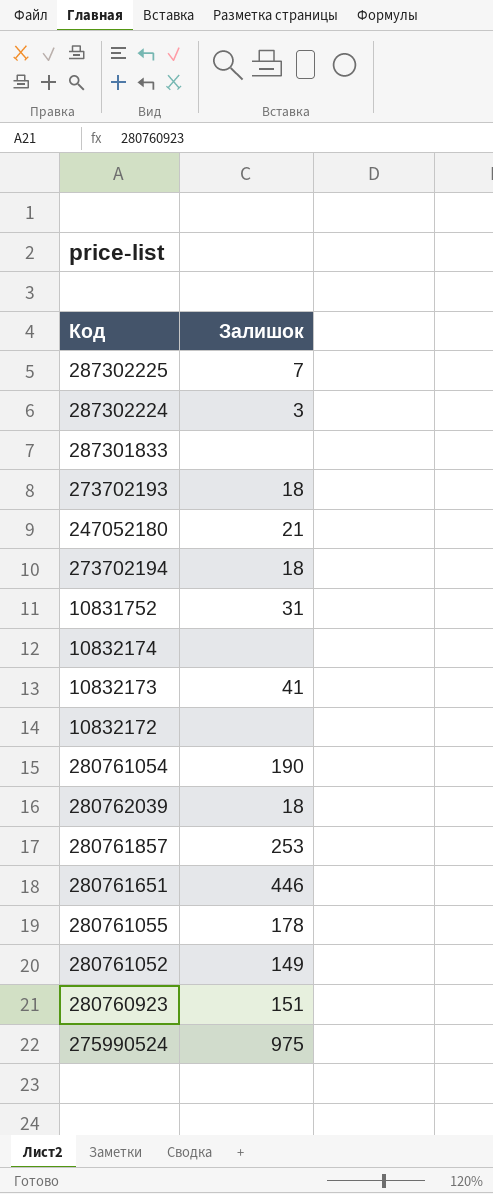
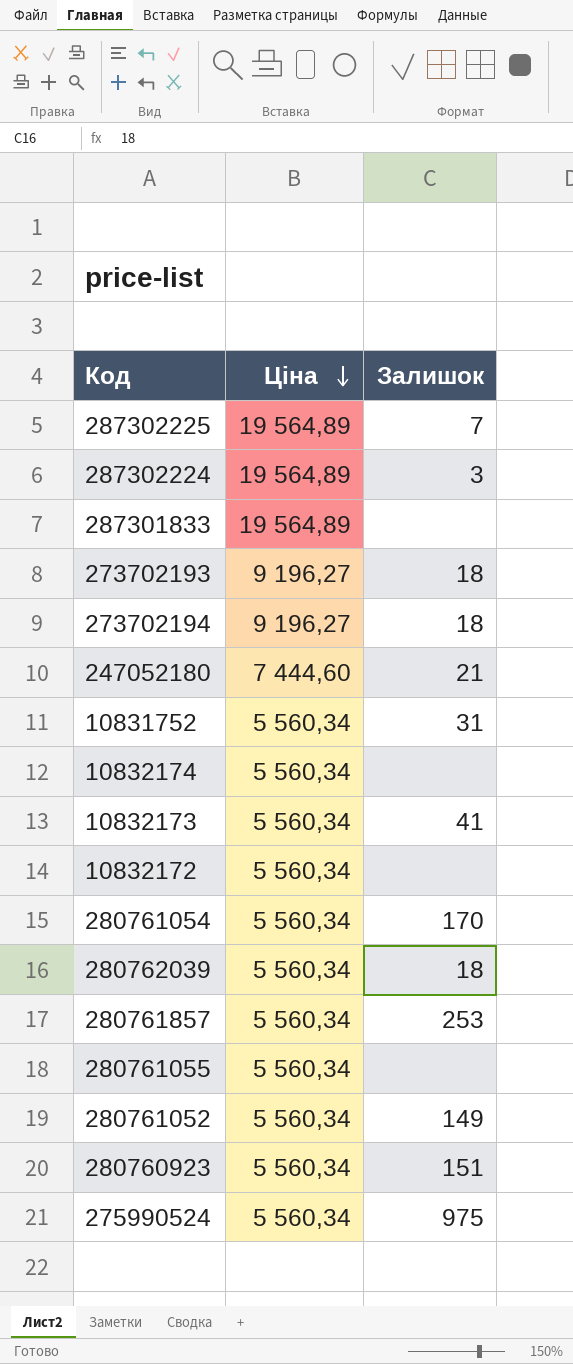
row order: none -> Ціна descending
column Ціна | position: none -> 2
row 280761651: 446 -> none
280761054 | Залишок: 190 -> 170
280761055 | Залишок: 178 -> none

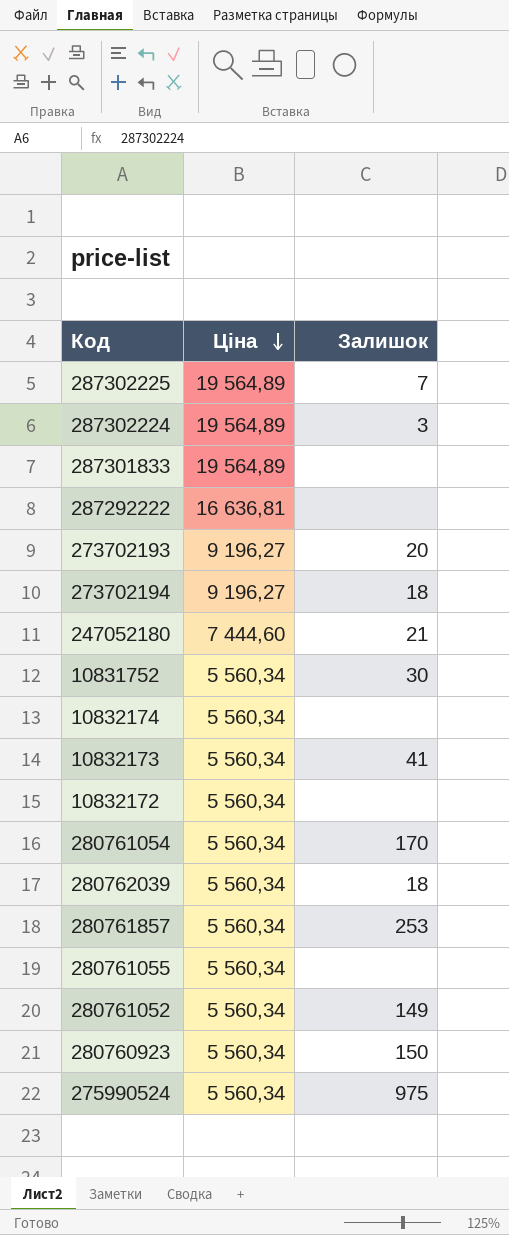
row 287292222: none -> 16 636,81 | none
273702193 | Залишок: 18 -> 20
10831752 | Залишок: 31 -> 30
280760923 | Залишок: 151 -> 150

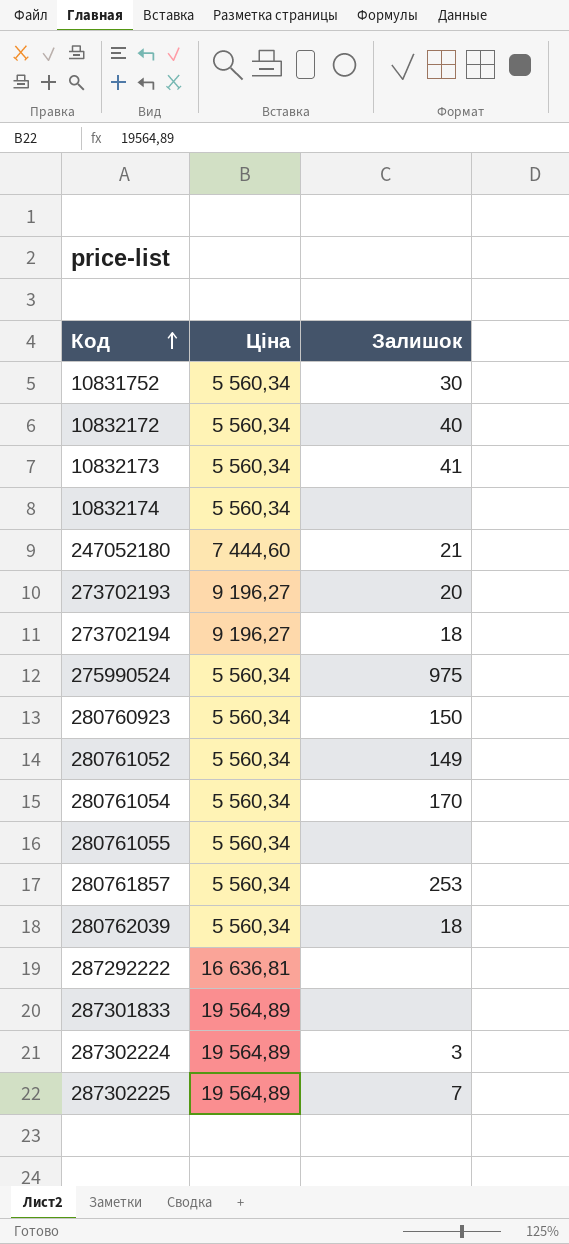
row order: Ціна descending -> Код ascending
10832172 | Залишок: none -> 40

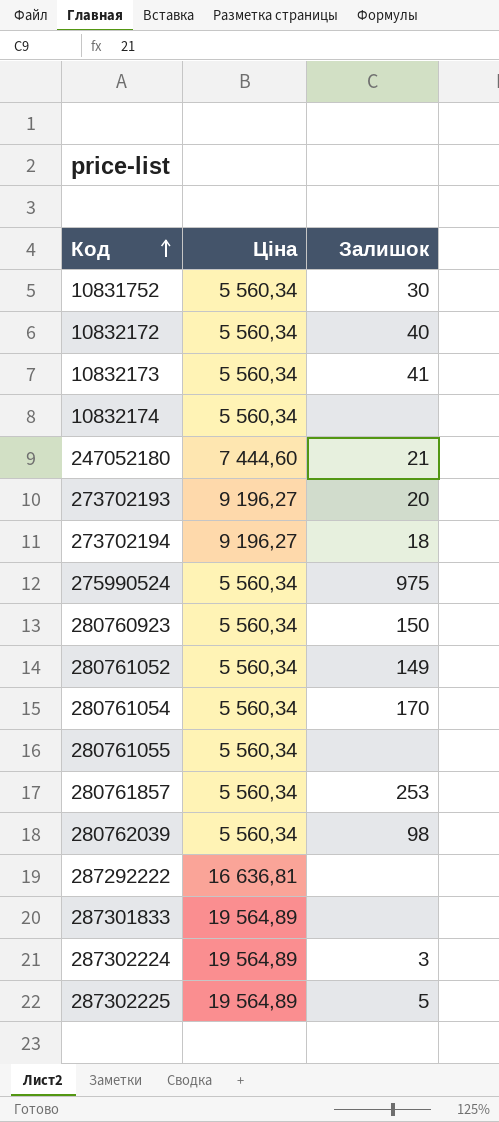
280762039 | Залишок: 18 -> 98
287302225 | Залишок: 7 -> 5

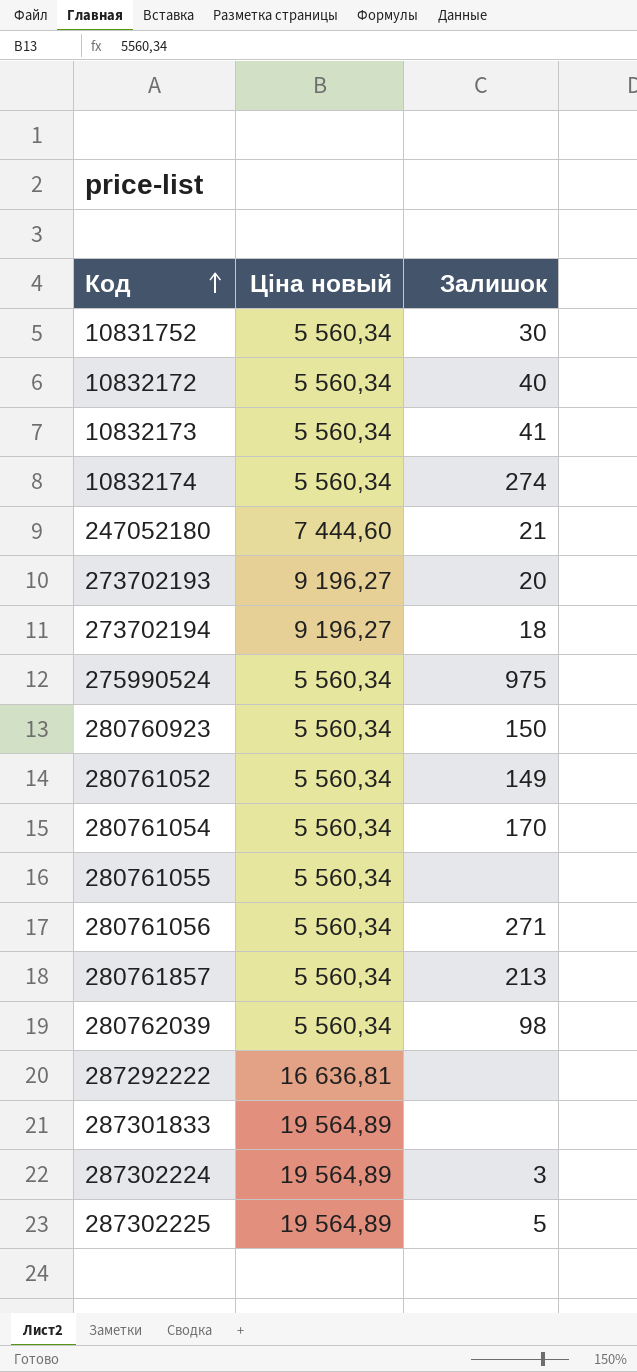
column name: Ціна -> Ціна новый
10832174 | Залишок: none -> 274
row 280761056: none -> 5 560,34 | 271
280761857 | Залишок: 253 -> 213

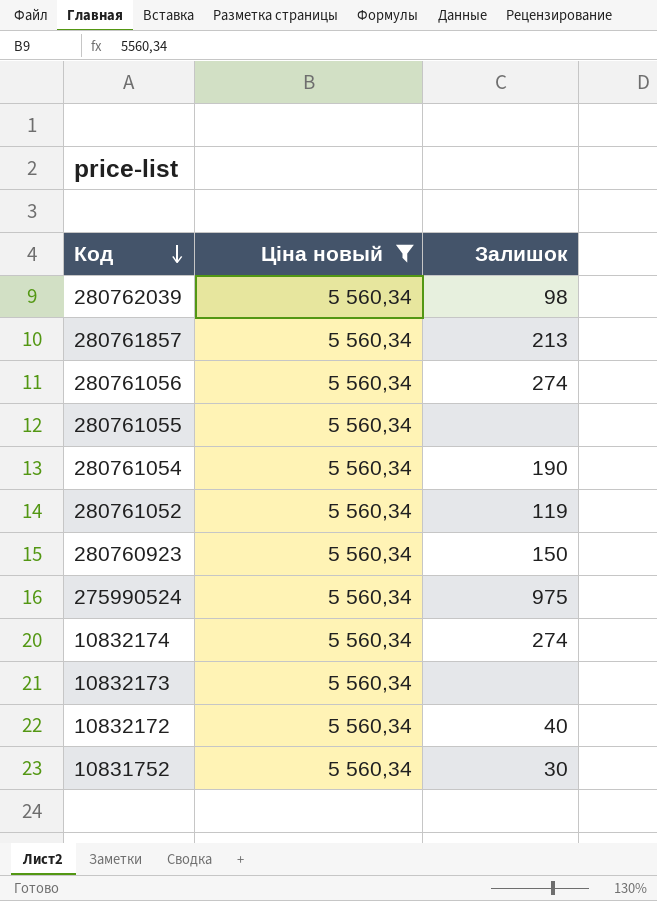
filter: none -> Ціна новый = 5 560,34
row order: Код ascending -> Код descending
280761056 | Залишок: 271 -> 274
280761054 | Залишок: 170 -> 190
280761052 | Залишок: 149 -> 119
10832173 | Залишок: 41 -> none

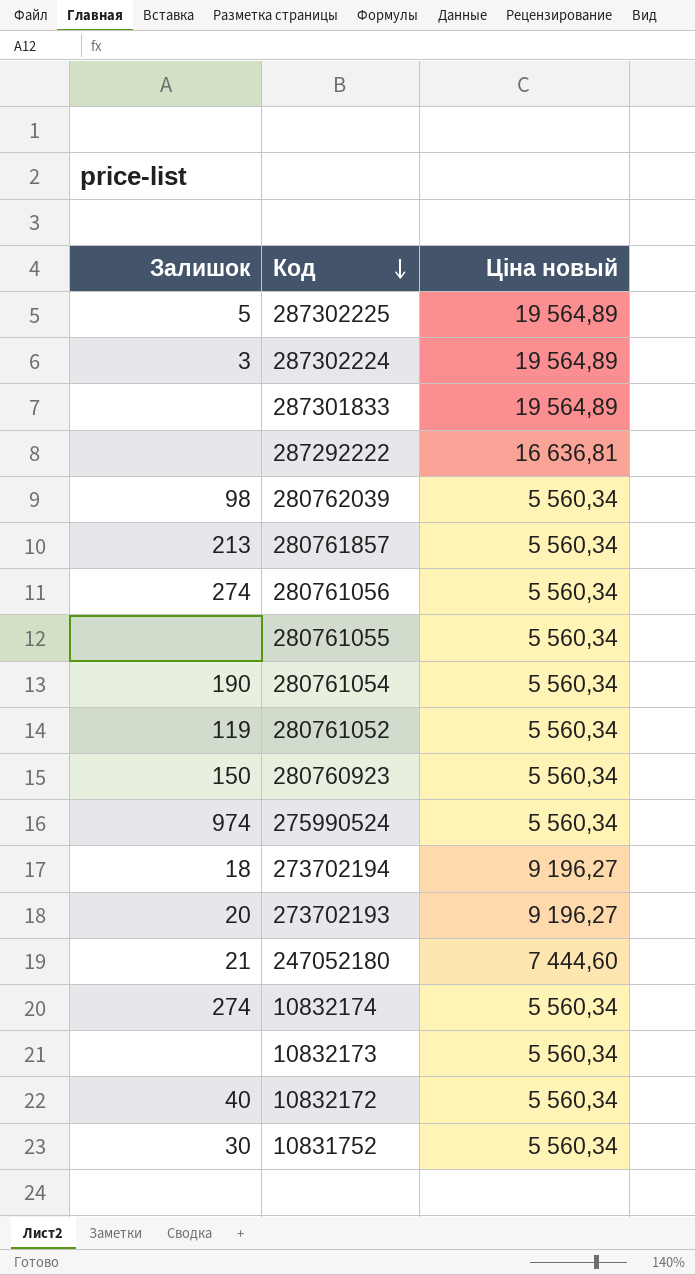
filter: Ціна новый = 5 560,34 -> none
column Залишок | position: 3 -> 1
275990524 | Залишок: 975 -> 974

